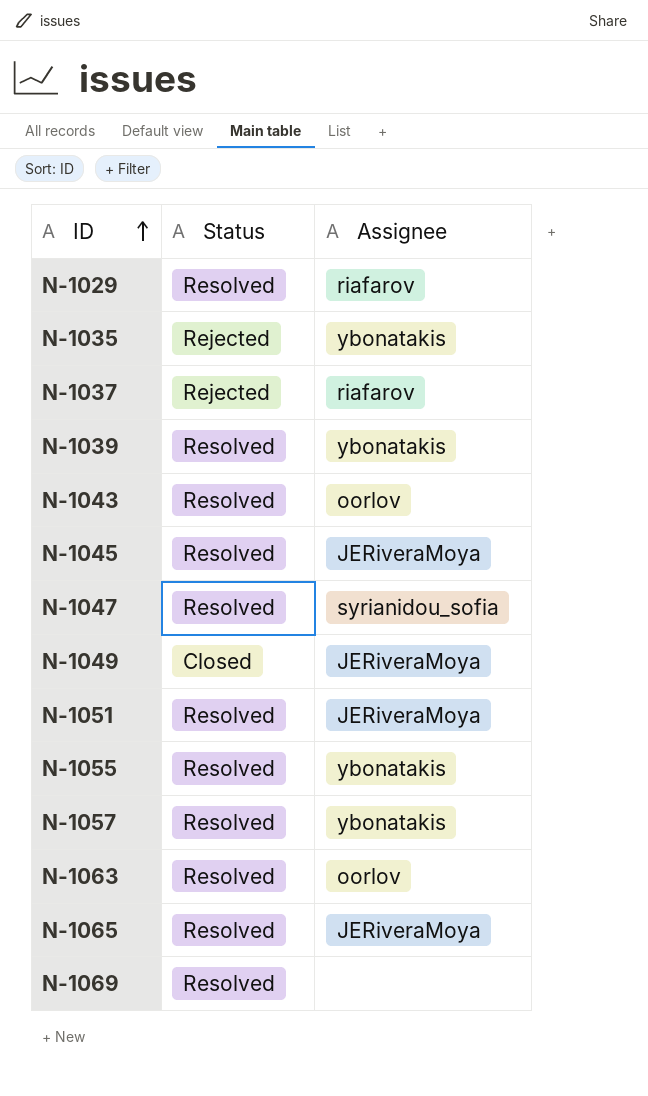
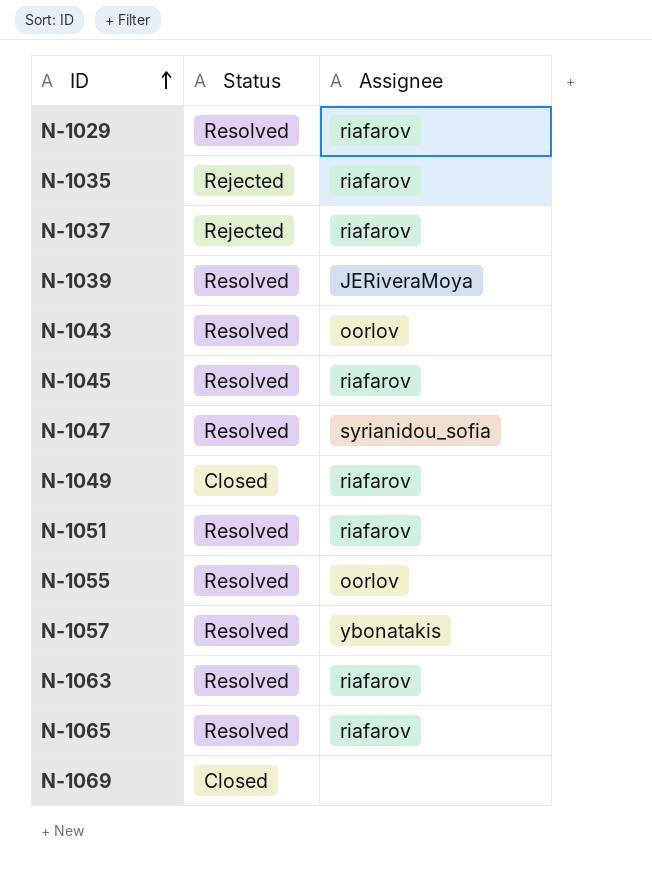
N-1035 | Assignee: ybonatakis -> riafarov
N-1039 | Assignee: ybonatakis -> JERiveraMoya
N-1045 | Assignee: JERiveraMoya -> riafarov
N-1049 | Assignee: JERiveraMoya -> riafarov
N-1051 | Assignee: JERiveraMoya -> riafarov
N-1055 | Assignee: ybonatakis -> oorlov
N-1063 | Assignee: oorlov -> riafarov
N-1065 | Assignee: JERiveraMoya -> riafarov
N-1069 | Status: Resolved -> Closed

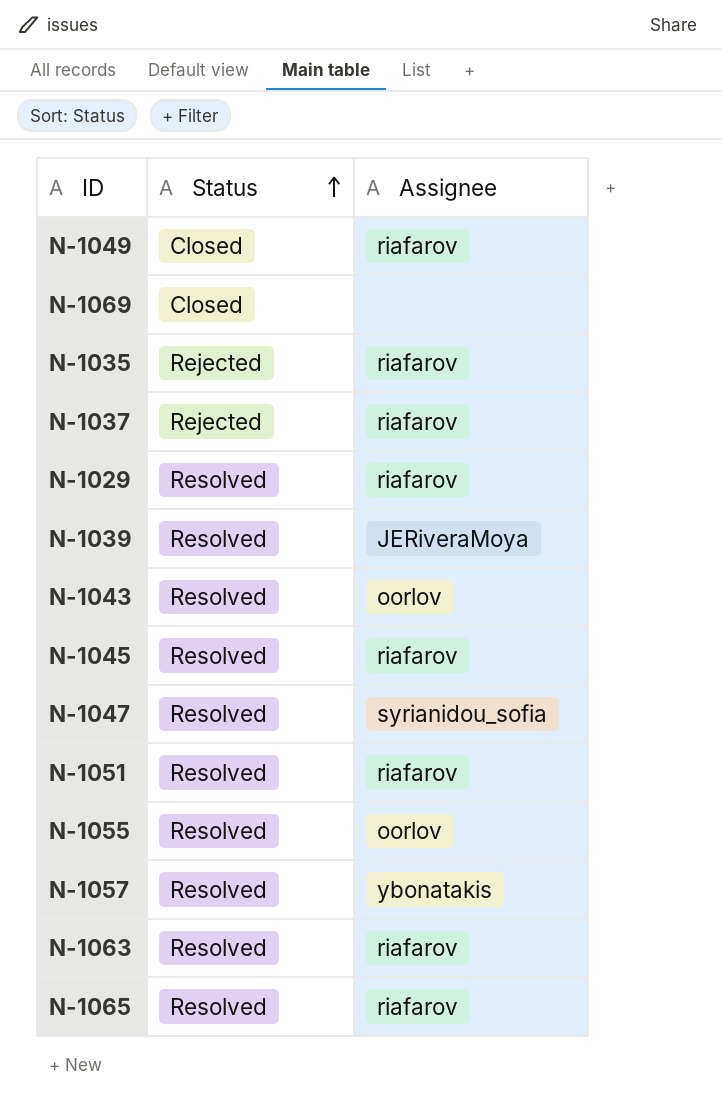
row order: ID ascending -> Status ascending

